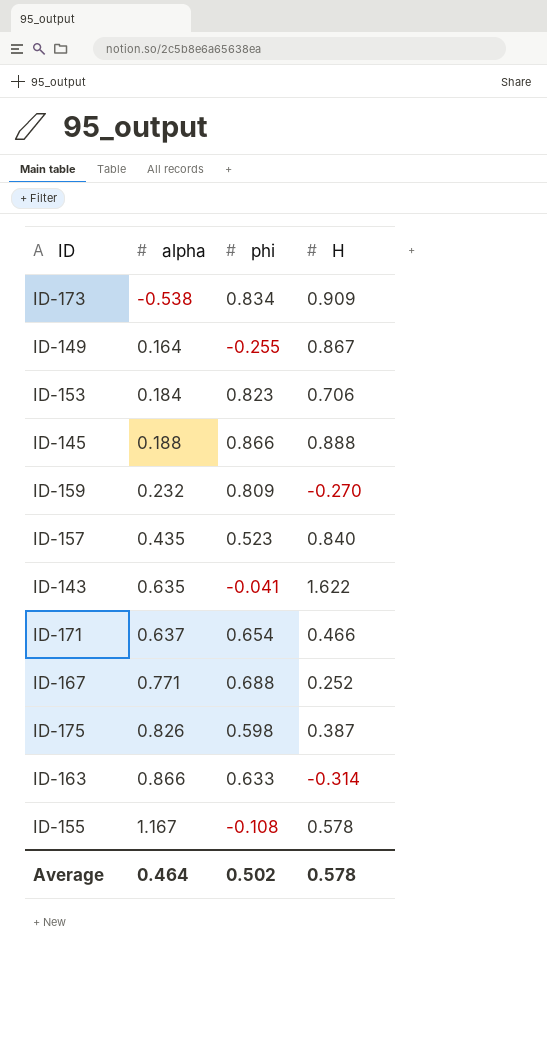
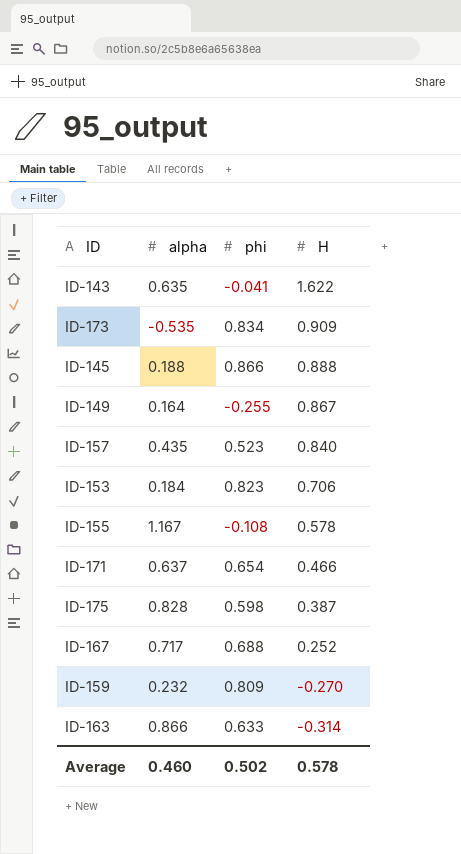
row order: alpha ascending -> H descending
ID-173 | alpha: -0.538 -> -0.535
ID-175 | alpha: 0.826 -> 0.828
ID-167 | alpha: 0.771 -> 0.717
Average | alpha: 0.464 -> 0.460

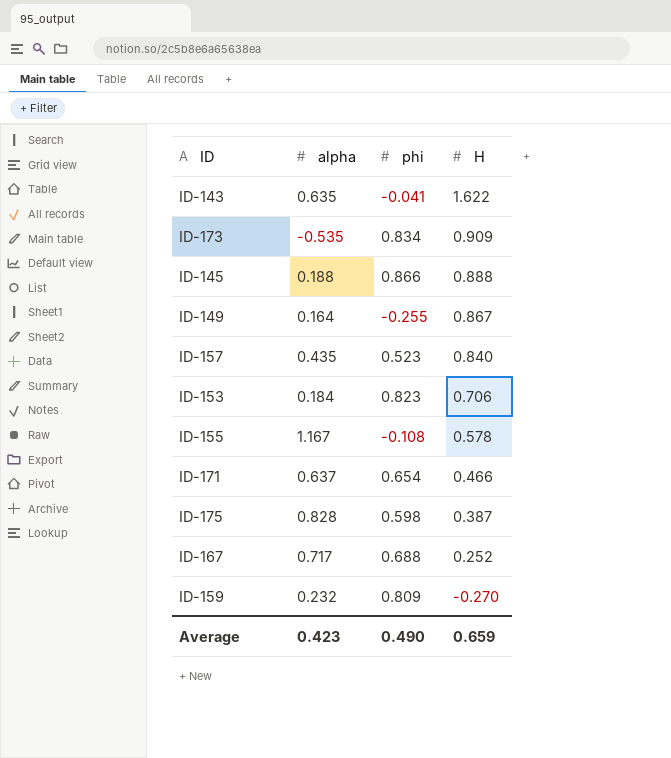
row ID-163: 0.866 | 0.633 | -0.314 -> none
Average | alpha: 0.460 -> 0.423
Average | phi: 0.502 -> 0.490
Average | H: 0.578 -> 0.659

